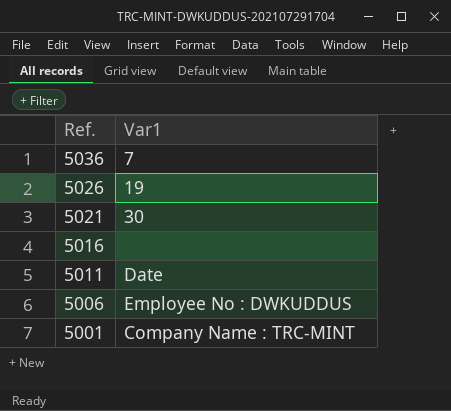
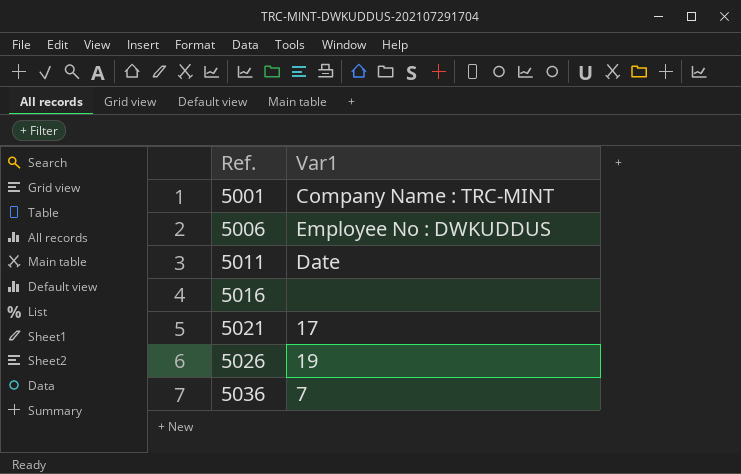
row order: Ref. descending -> Ref. ascending
5021 | Var1: 30 -> 17

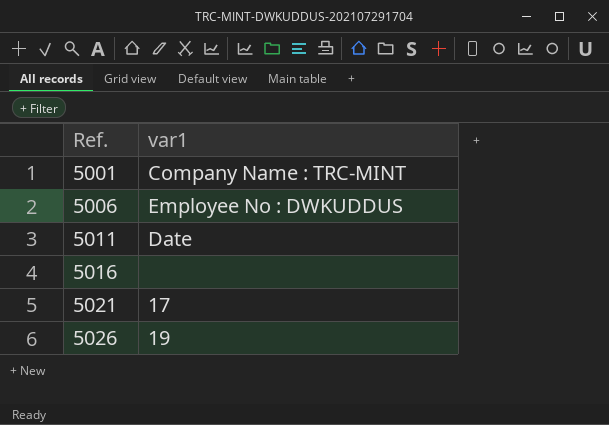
column name: Var1 -> var1
row 5036: 7 -> none

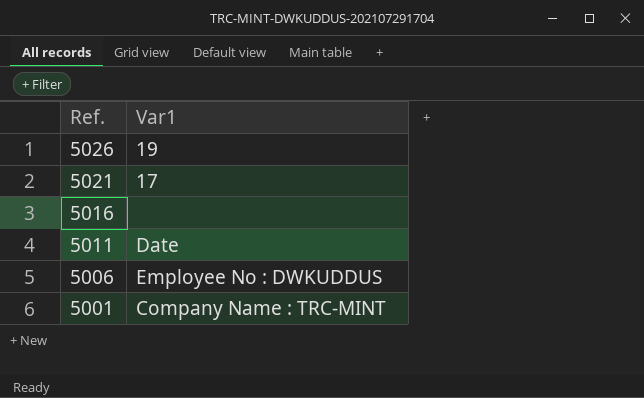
row order: Ref. ascending -> Ref. descending
column name: var1 -> Var1

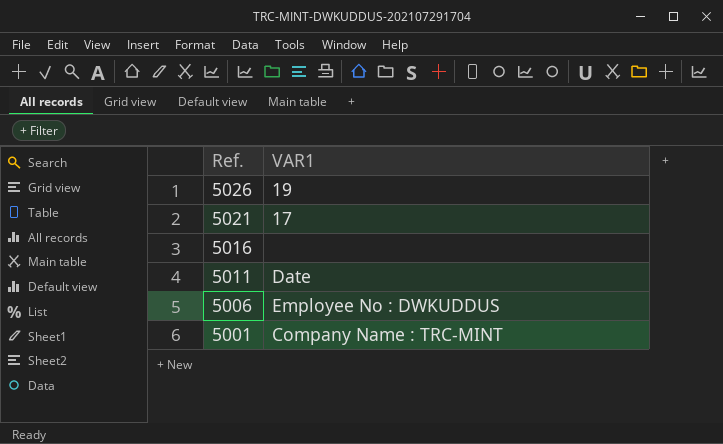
column name: Var1 -> VAR1

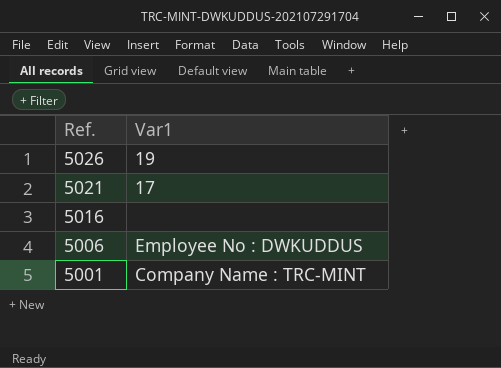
column name: VAR1 -> Var1
row 5011: Date -> none

